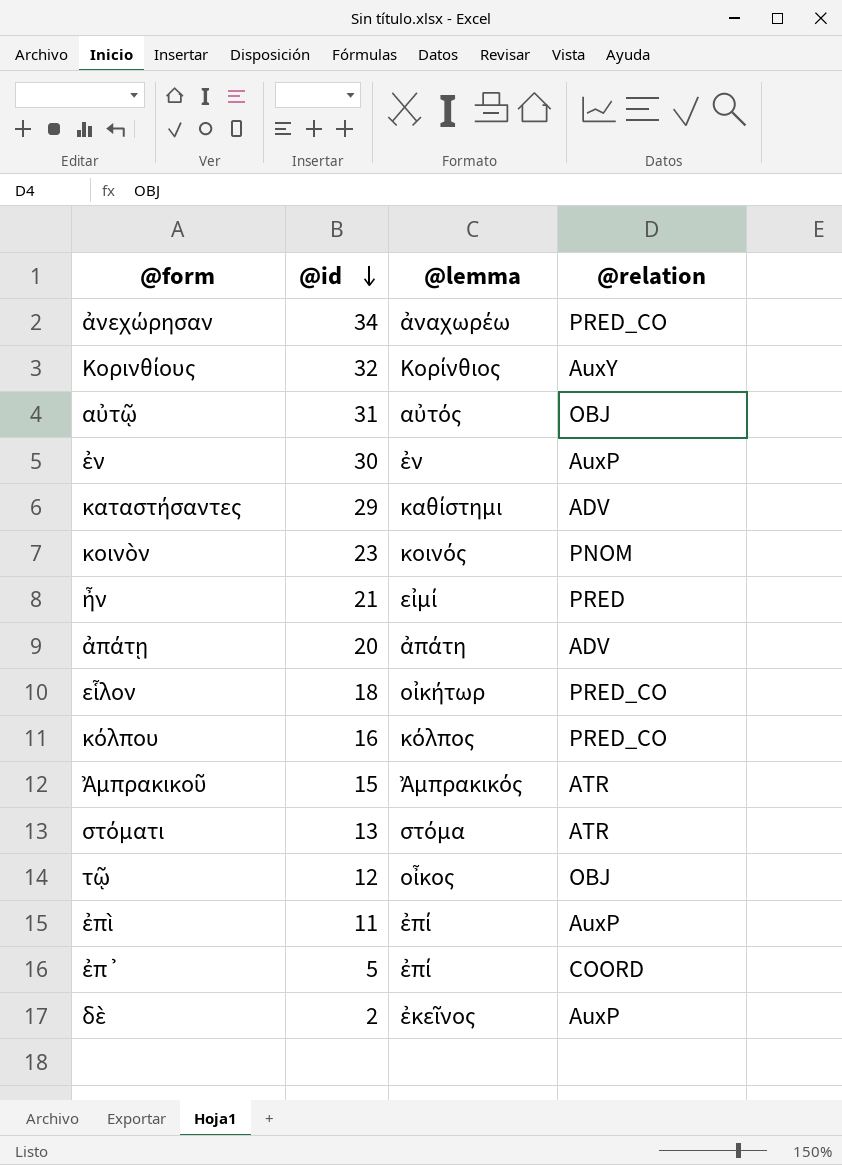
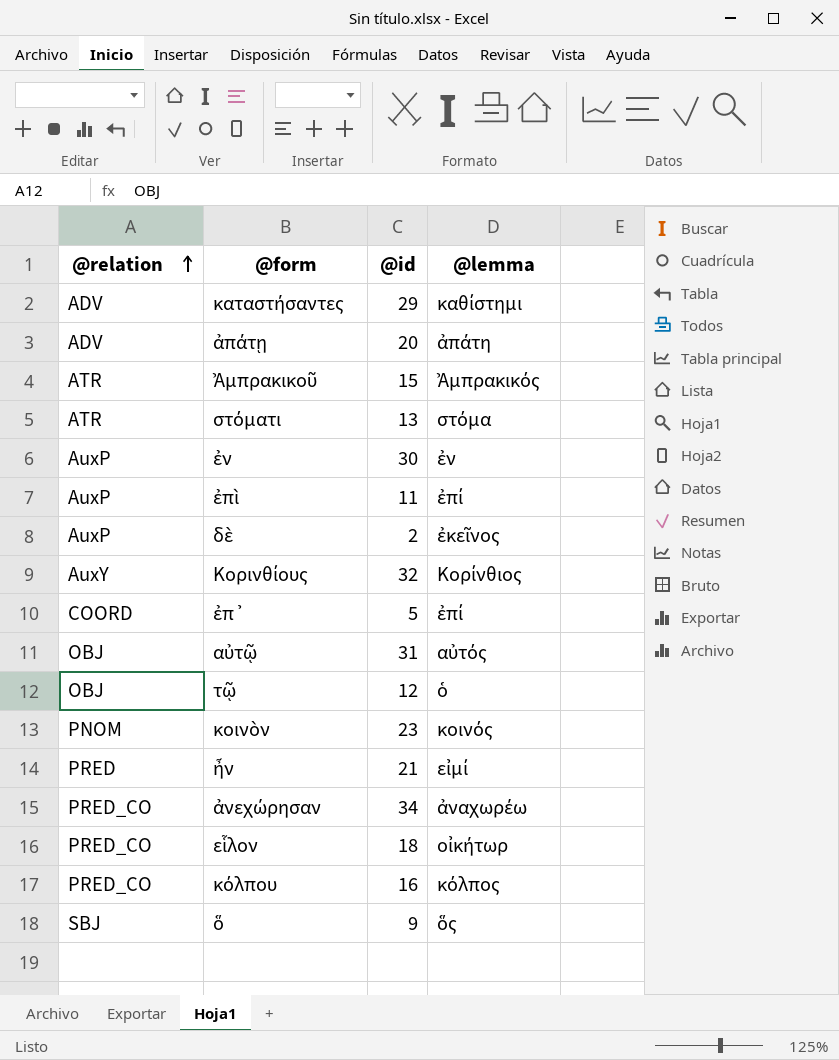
row order: @id descending -> @relation ascending
column @relation | position: 4 -> 1
τῷ | @lemma: οἶκος -> ὁ
row ὅ: none -> SBJ | 9 | ὅς

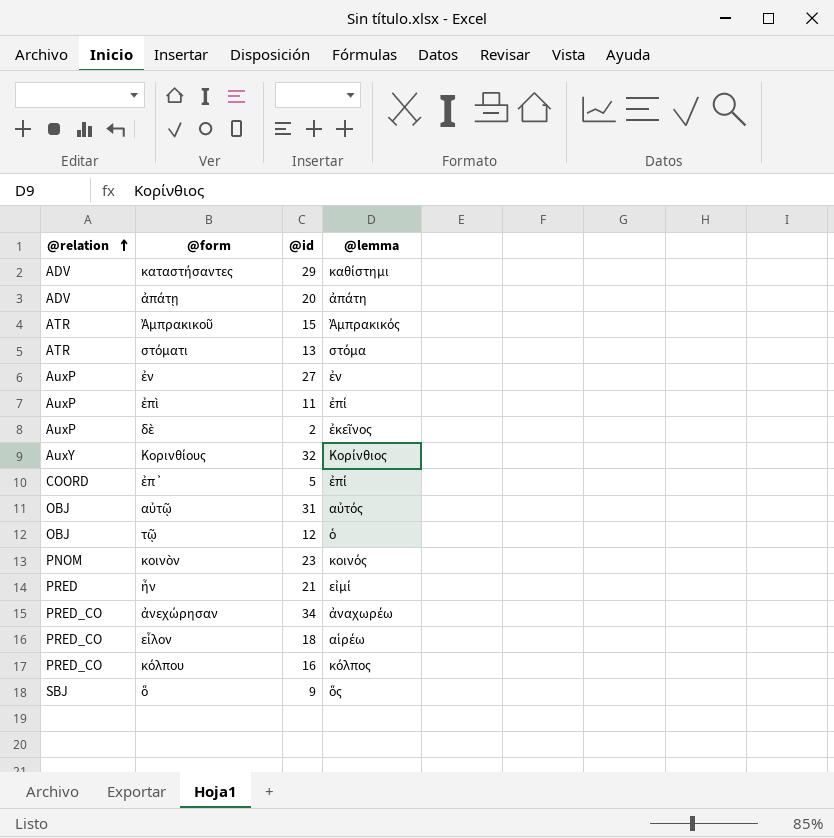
ἐν | @id: 30 -> 27
εἷλον | @lemma: οἰκήτωρ -> αἱρέω

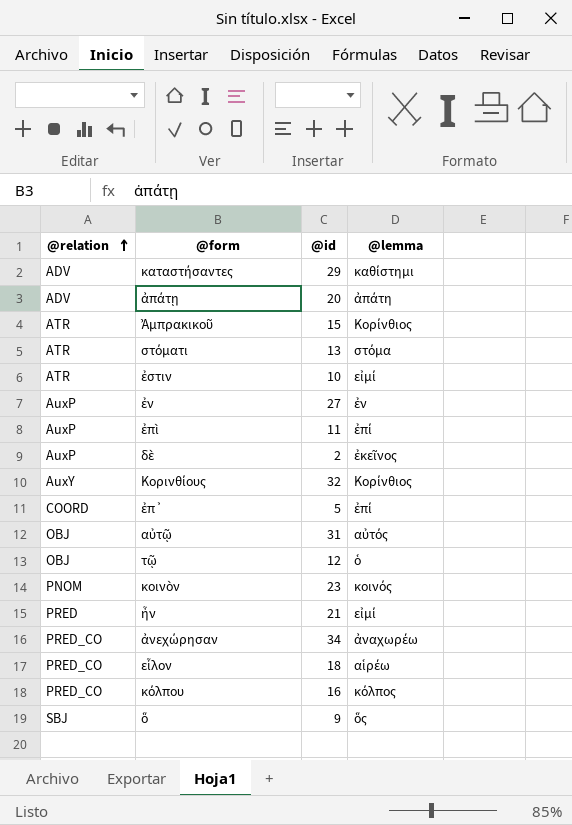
Ἀμπρακικοῦ | @lemma: Ἀμπρακικός -> Κορίνθιος
row ἐστιν: none -> ATR | 10 | εἰμί

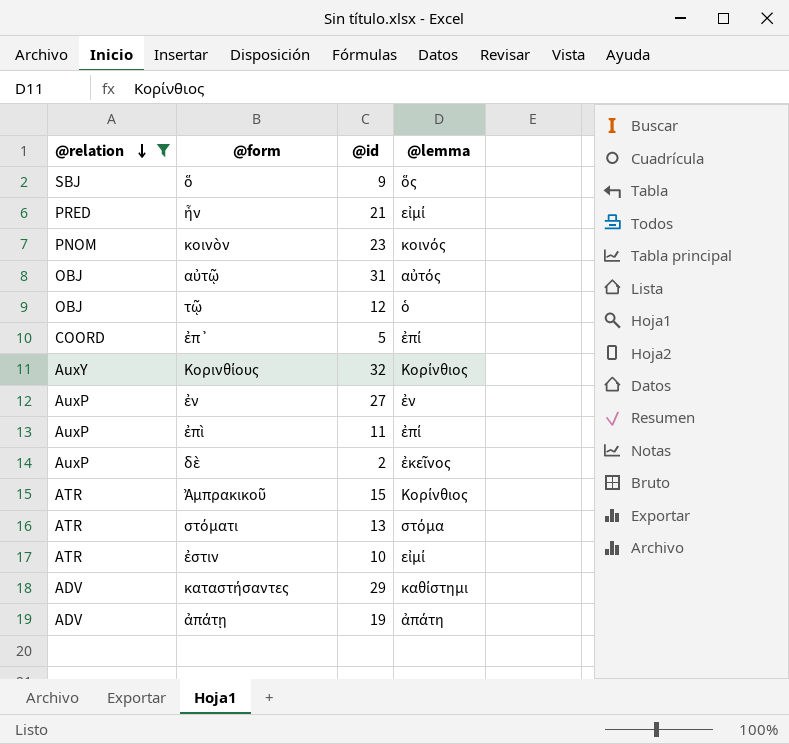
filter: none -> @relation != PRED_CO
row order: @relation ascending -> @relation descending
ἀπάτῃ | @id: 20 -> 19

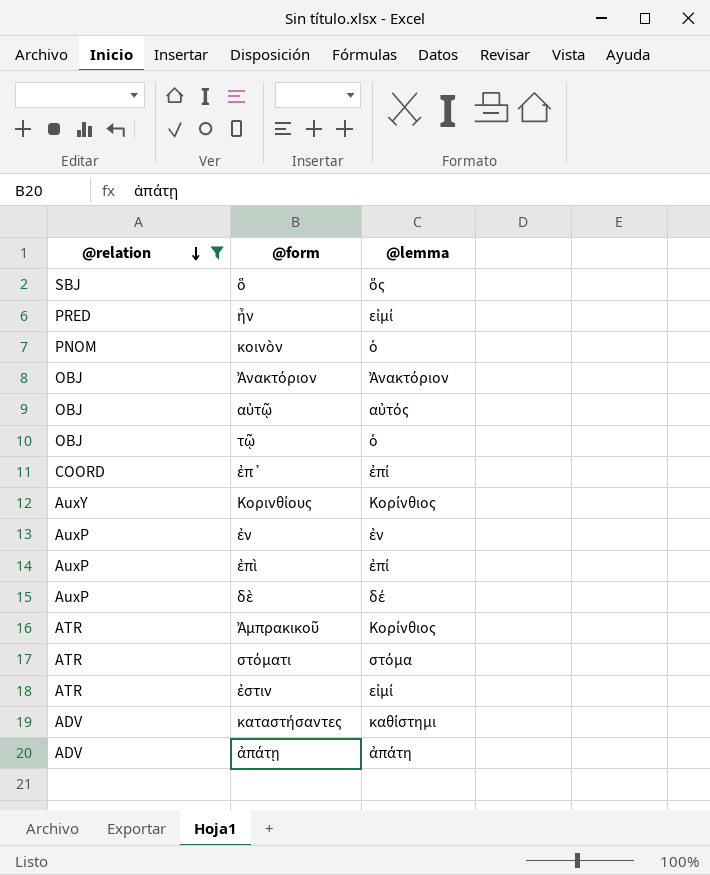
column @id | position: 3 -> none
κοινὸν | @lemma: κοινός -> ὁ
row Ἀνακτόριον: none -> OBJ | Ἀνακτόριον
δὲ | @lemma: ἐκεῖνος -> δέ

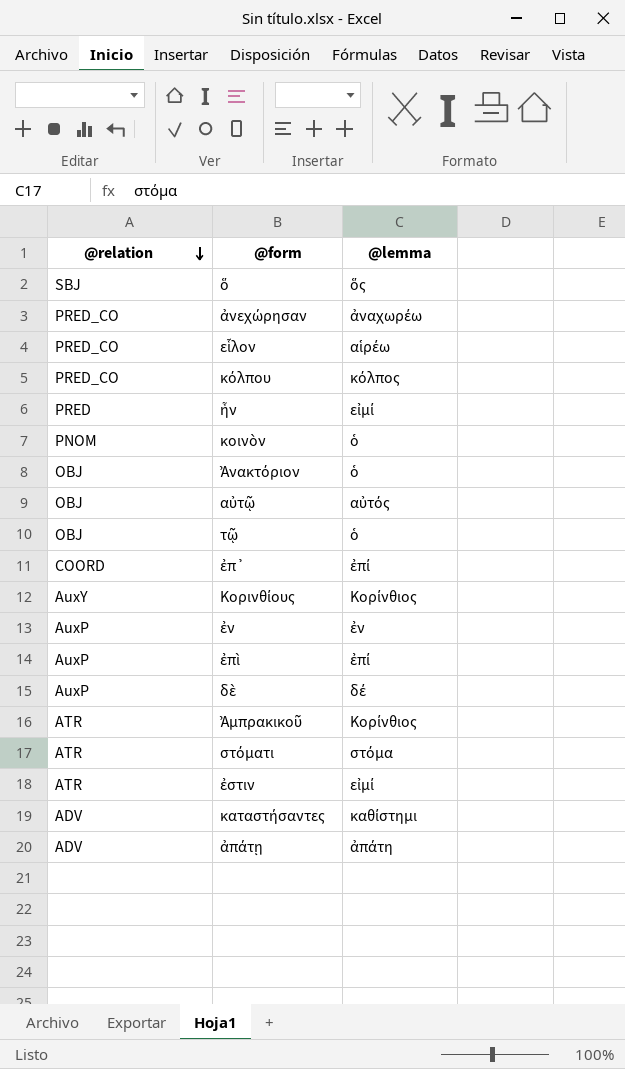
filter: @relation != PRED_CO -> none
Ἀνακτόριον | @lemma: Ἀνακτόριον -> ὁ

